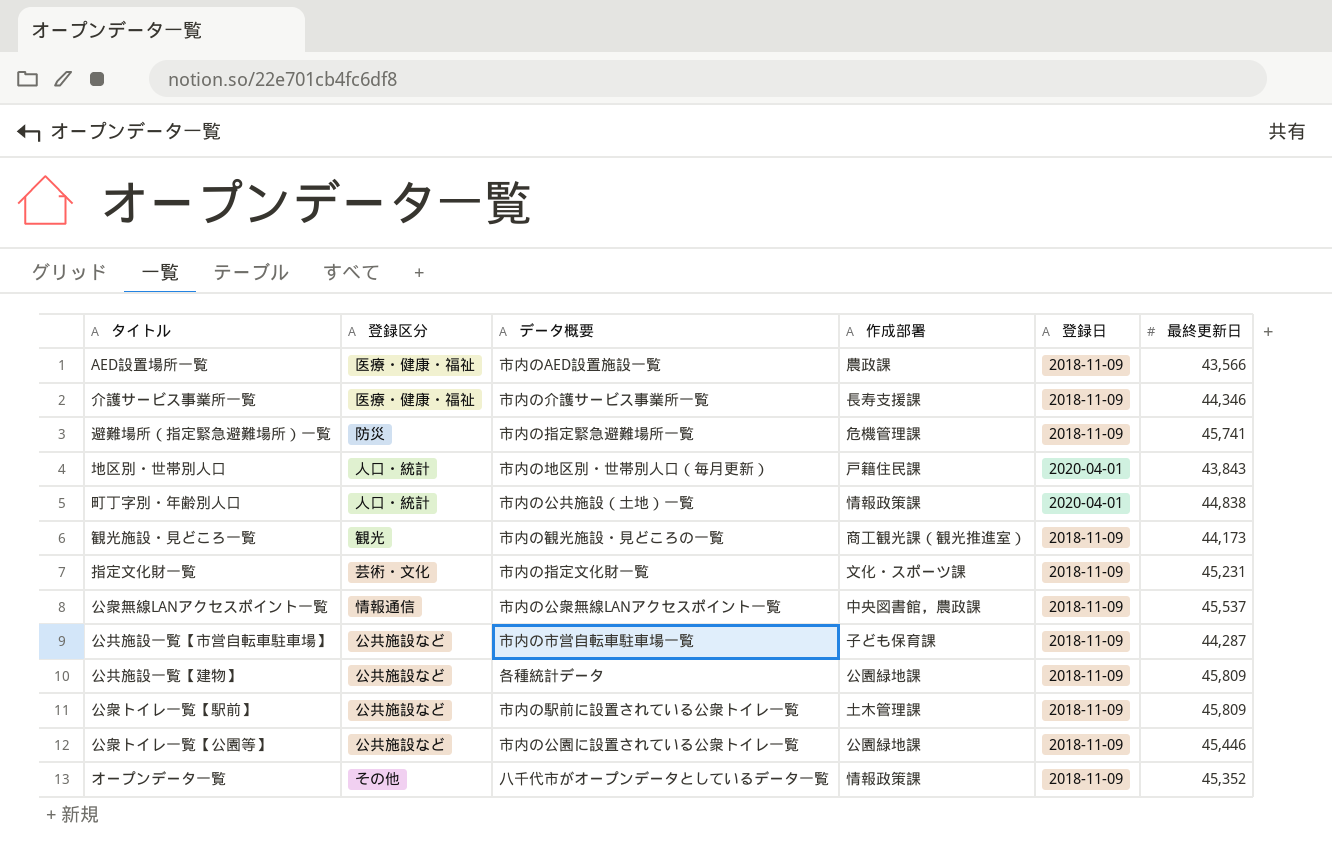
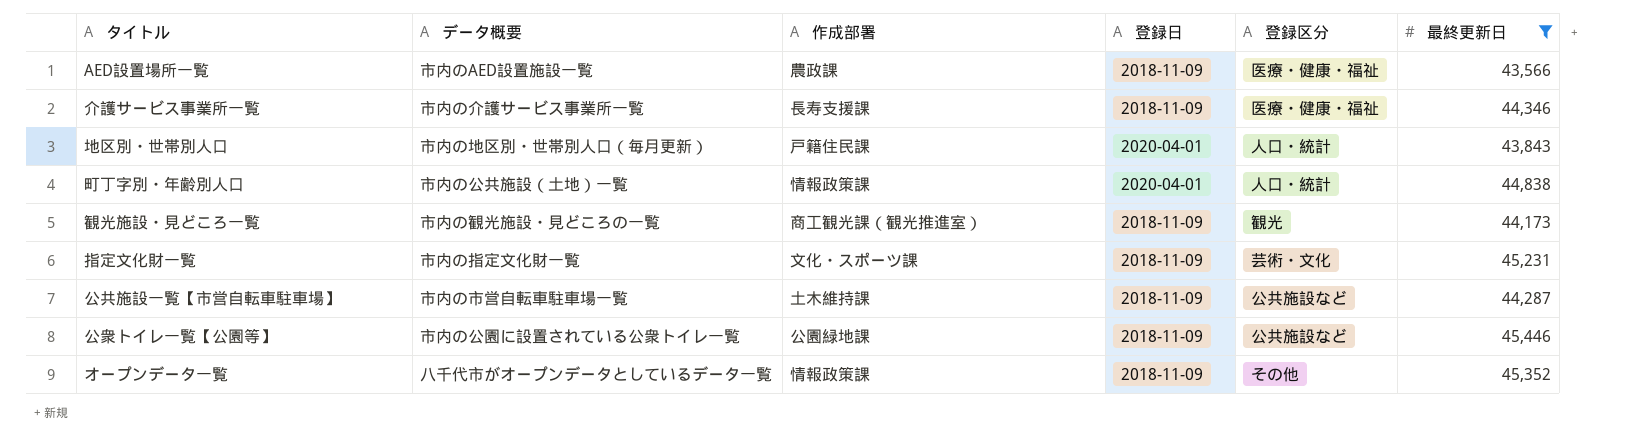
filter: none -> 最終更新日 <= 45,446
column 登録区分 | position: 2 -> 5
公共施設一覧【市営自転車駐車場】 | 作成部署: 子ども保育課 -> 土木維持課

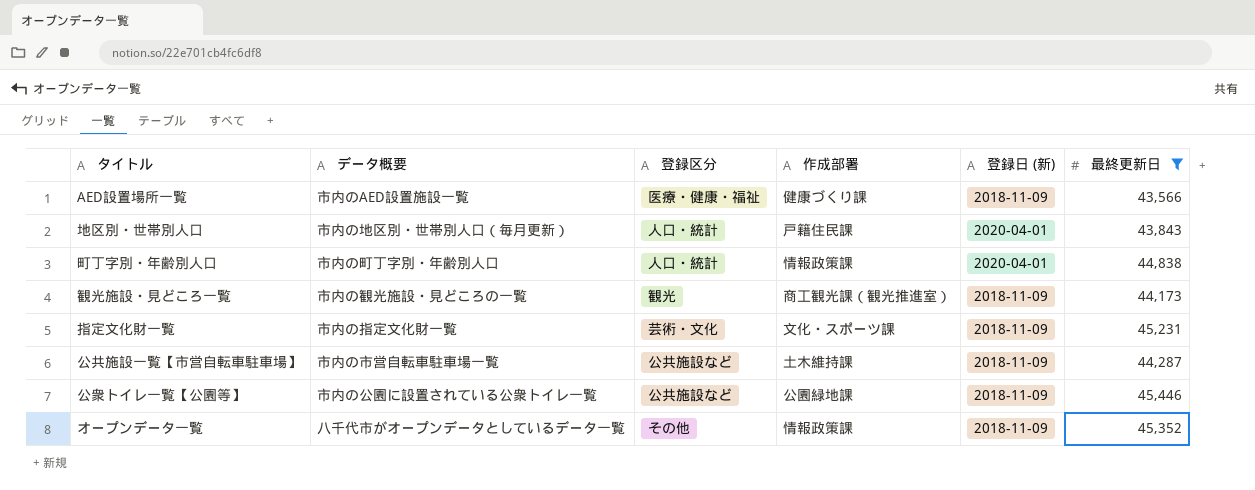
column 登録区分 | position: 5 -> 3
column name: 登録日 -> 登録日 (新)
row 介護サービス事業所一覧: 市内の介護サービス事業所一覧 | 長寿支援課 | 2018-11-09 | 医療・健康・福祉 | 44,346 -> none
AED設置場所一覧 | 作成部署: 農政課 -> 健康づくり課
町丁字別・年齢別人口 | データ概要: 市内の公共施設（土地）一覧 -> 市内の町丁字別・年齢別人口

